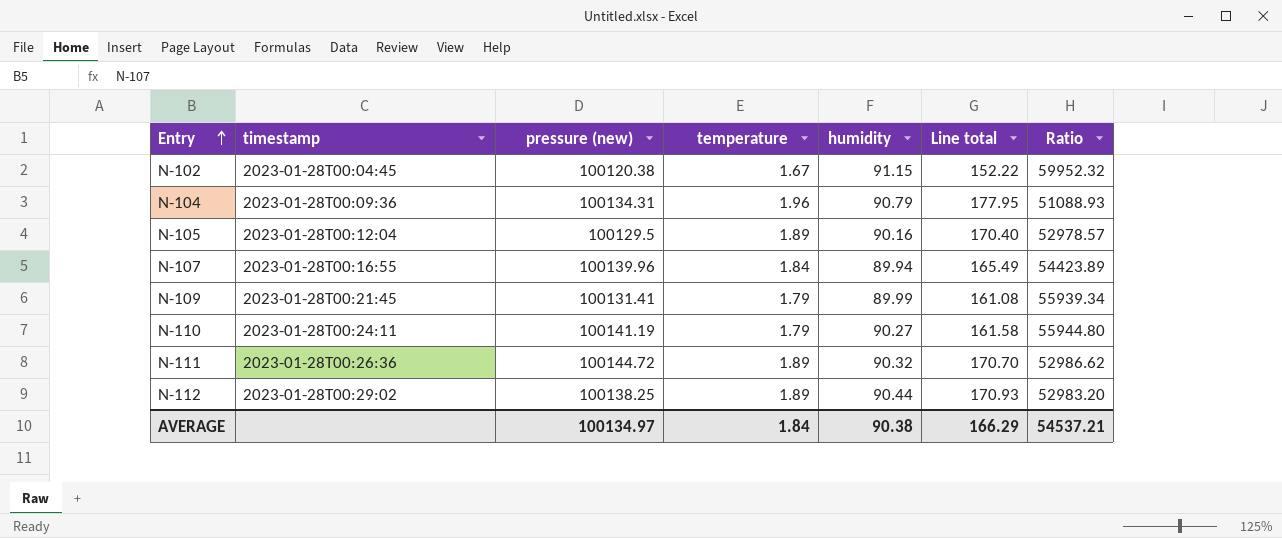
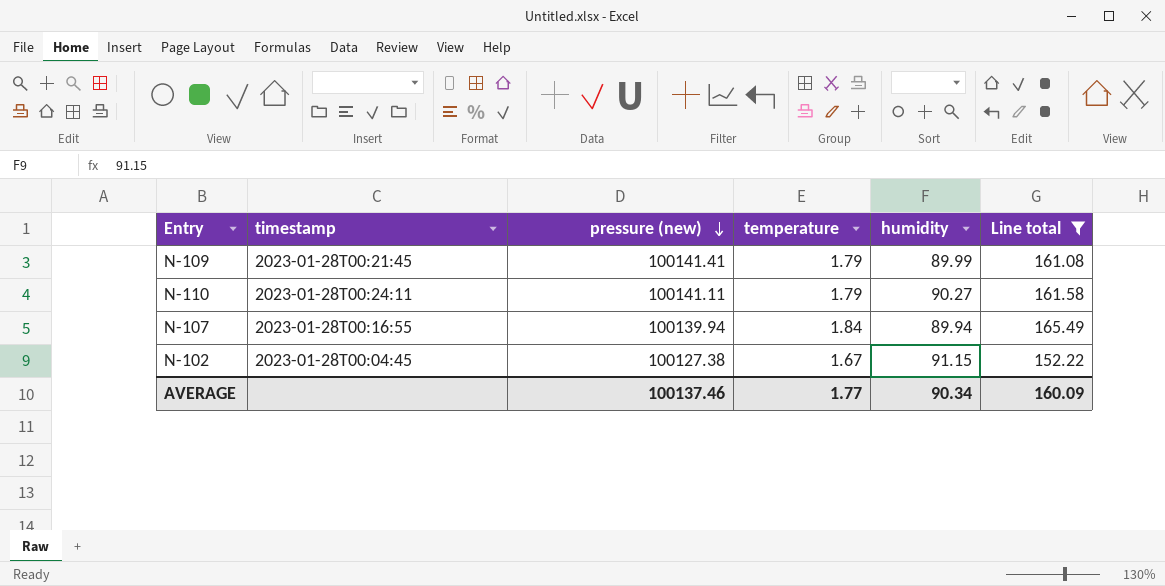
filter: none -> Line total <= 165.49
row order: Entry ascending -> pressure (new) descending
column Ratio | formula: [pressure (new)] / [temperature] -> none
N-109 | pressure (new): 100131.41 -> 100141.41
N-110 | pressure (new): 100141.19 -> 100141.11
N-107 | pressure (new): 100139.96 -> 100139.94
N-102 | pressure (new): 100120.38 -> 100127.38
AVERAGE | pressure (new): 100134.97 -> 100137.46
AVERAGE | temperature: 1.84 -> 1.77
AVERAGE | humidity: 90.38 -> 90.34
AVERAGE | Line total: 166.29 -> 160.09

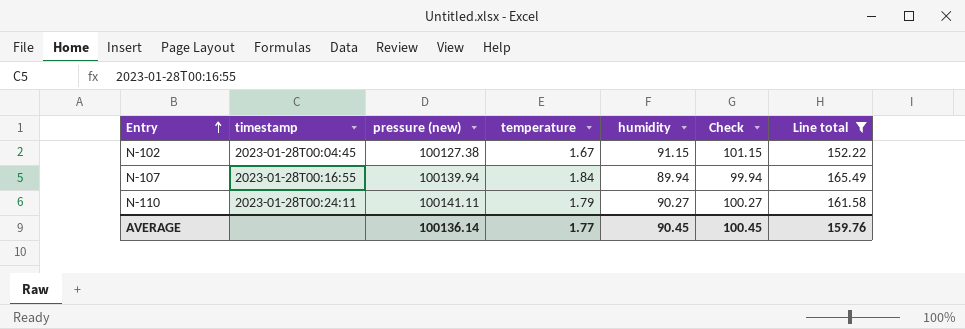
row order: pressure (new) descending -> Entry ascending
column Check | formula: none -> [humidity] + 10
row N-109: 2023-01-28T00:21:45 | 100141.41 | 1.79 | 89.99 | 161.08 -> none
AVERAGE | pressure (new): 100137.46 -> 100136.14
AVERAGE | humidity: 90.34 -> 90.45
AVERAGE | Line total: 160.09 -> 159.76

